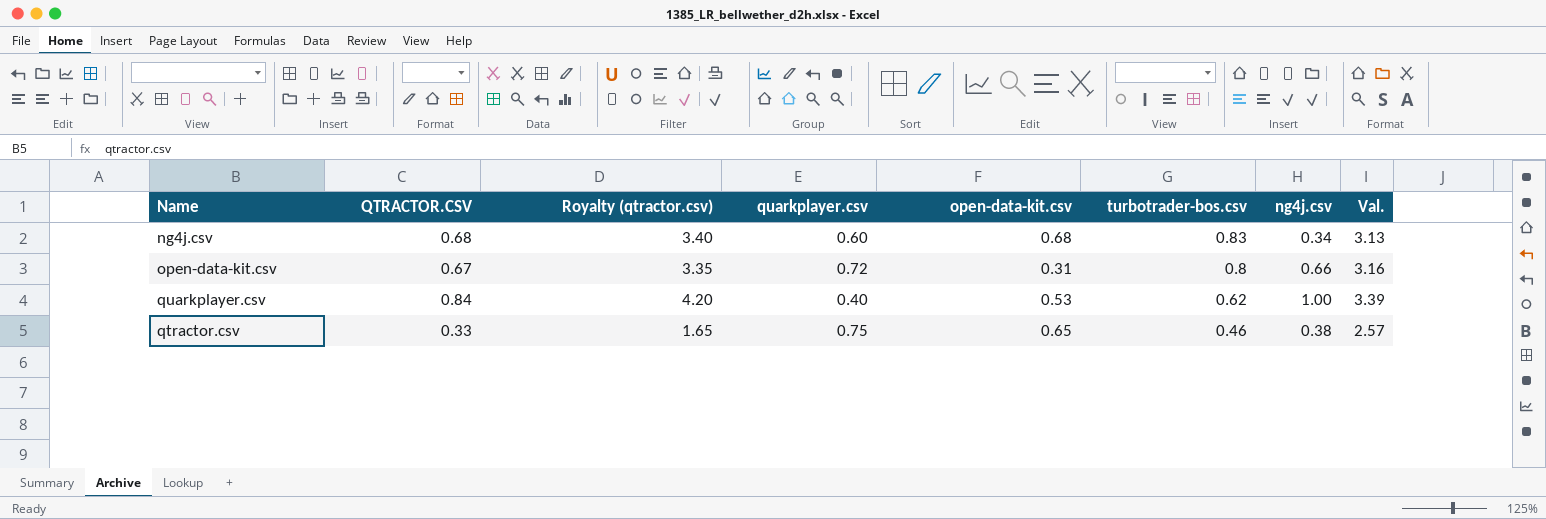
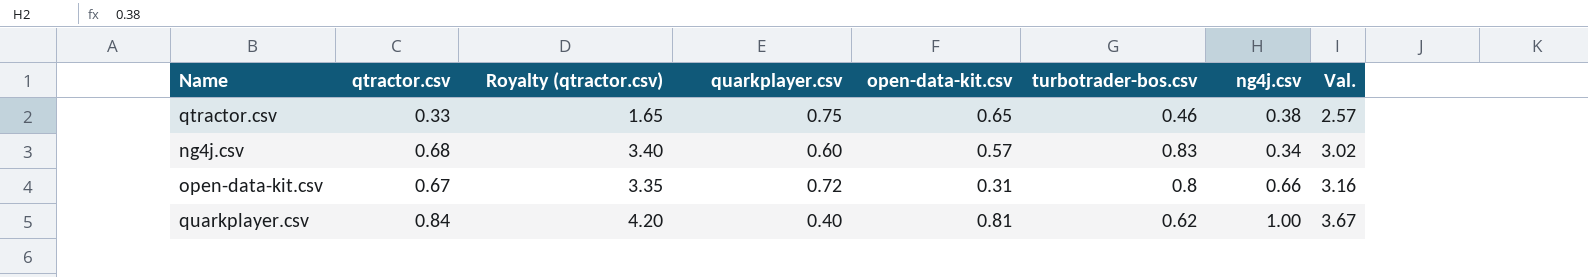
row order: turbotrader-bos.csv descending -> Val. ascending
column name: QTRACTOR.CSV -> qtractor.csv
ng4j.csv | open-data-kit.csv: 0.68 -> 0.57
ng4j.csv | Val.: 3.13 -> 3.02
quarkplayer.csv | open-data-kit.csv: 0.53 -> 0.81
quarkplayer.csv | Val.: 3.39 -> 3.67

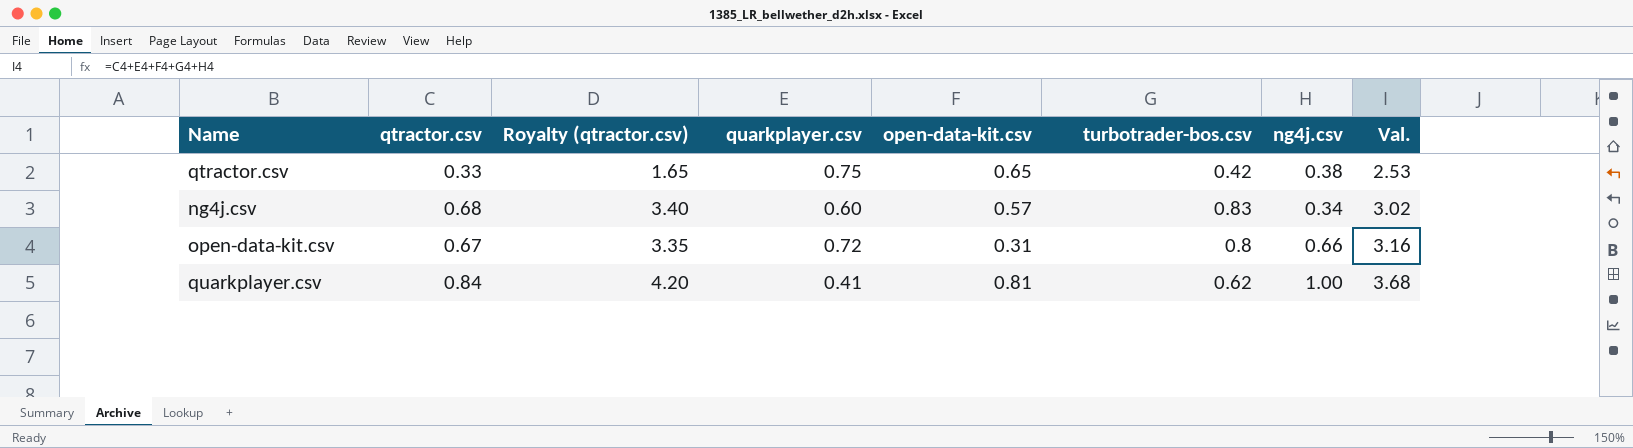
qtractor.csv | turbotrader-bos.csv: 0.46 -> 0.42
qtractor.csv | Val.: 2.57 -> 2.53
quarkplayer.csv | quarkplayer.csv: 0.40 -> 0.41
quarkplayer.csv | Val.: 3.67 -> 3.68

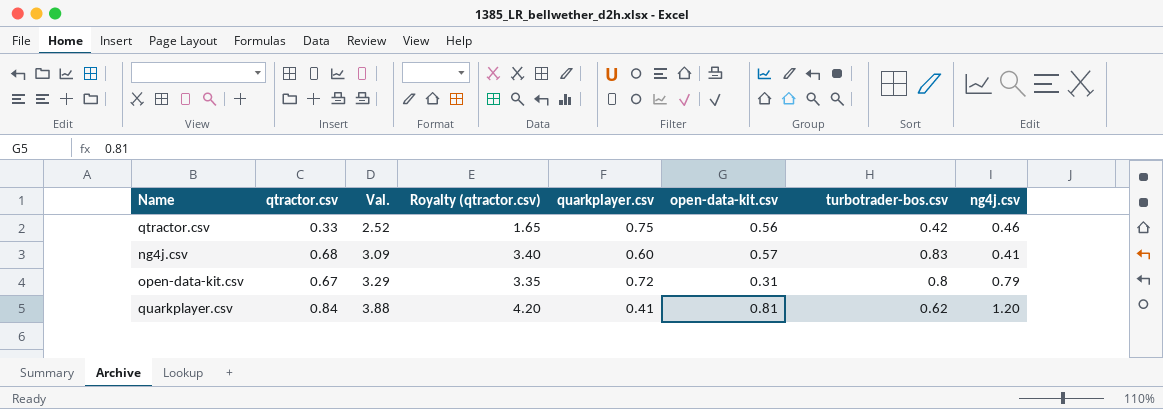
column Val. | position: 8 -> 3
qtractor.csv | Val.: 2.53 -> 2.52
qtractor.csv | open-data-kit.csv: 0.65 -> 0.56
qtractor.csv | ng4j.csv: 0.38 -> 0.46
ng4j.csv | Val.: 3.02 -> 3.09
ng4j.csv | ng4j.csv: 0.34 -> 0.41
open-data-kit.csv | Val.: 3.16 -> 3.29
open-data-kit.csv | ng4j.csv: 0.66 -> 0.79
quarkplayer.csv | Val.: 3.68 -> 3.88
quarkplayer.csv | ng4j.csv: 1.00 -> 1.20

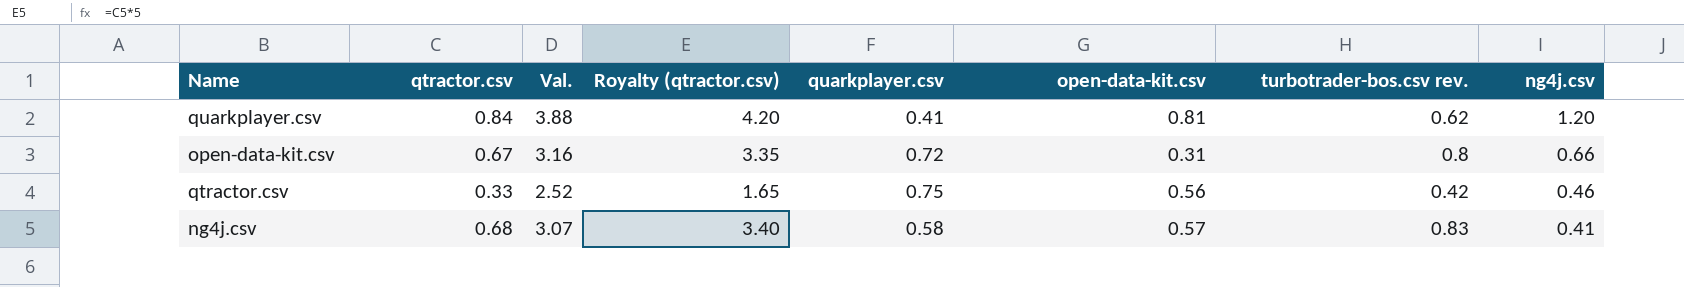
row order: Val. ascending -> ng4j.csv descending
column name: turbotrader-bos.csv -> turbotrader-bos.csv rev.
open-data-kit.csv | Val.: 3.29 -> 3.16
open-data-kit.csv | ng4j.csv: 0.79 -> 0.66
ng4j.csv | Val.: 3.09 -> 3.07
ng4j.csv | quarkplayer.csv: 0.60 -> 0.58

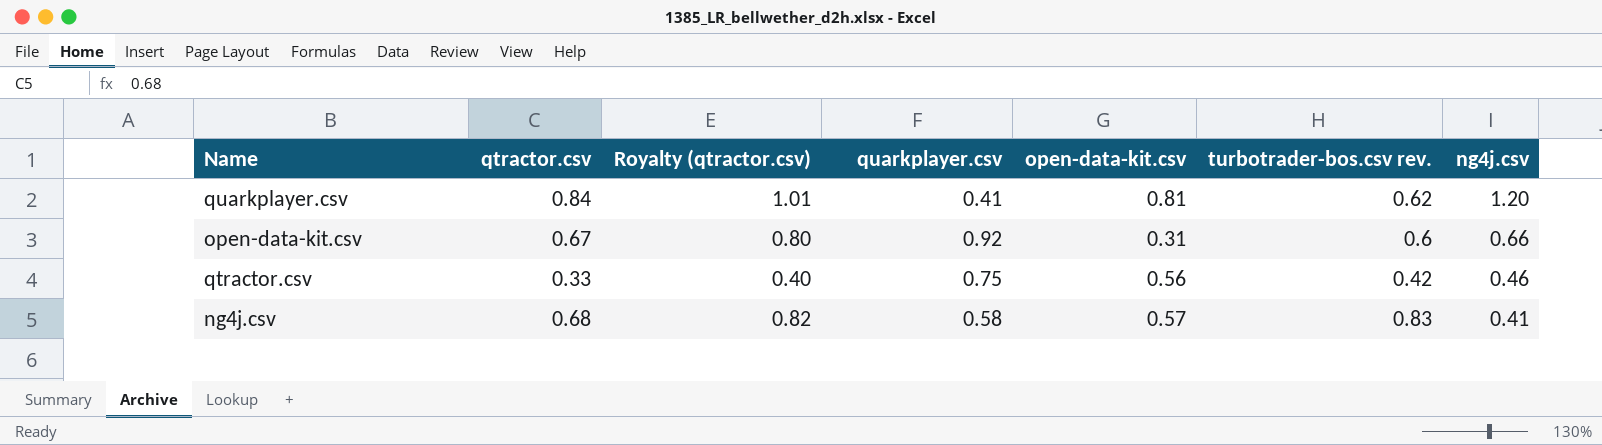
column Val. | formula: [qtractor.csv] + [quarkplayer.csv] + [open-data-kit.csv] + [turbotrader-bos.csv rev.] + [ng4j.csv] -> none
column Royalty (qtractor.csv) | formula: [qtractor.csv] * 5 -> [qtractor.csv] * 1.2
open-data-kit.csv | quarkplayer.csv: 0.72 -> 0.92
open-data-kit.csv | turbotrader-bos.csv rev.: 0.8 -> 0.6

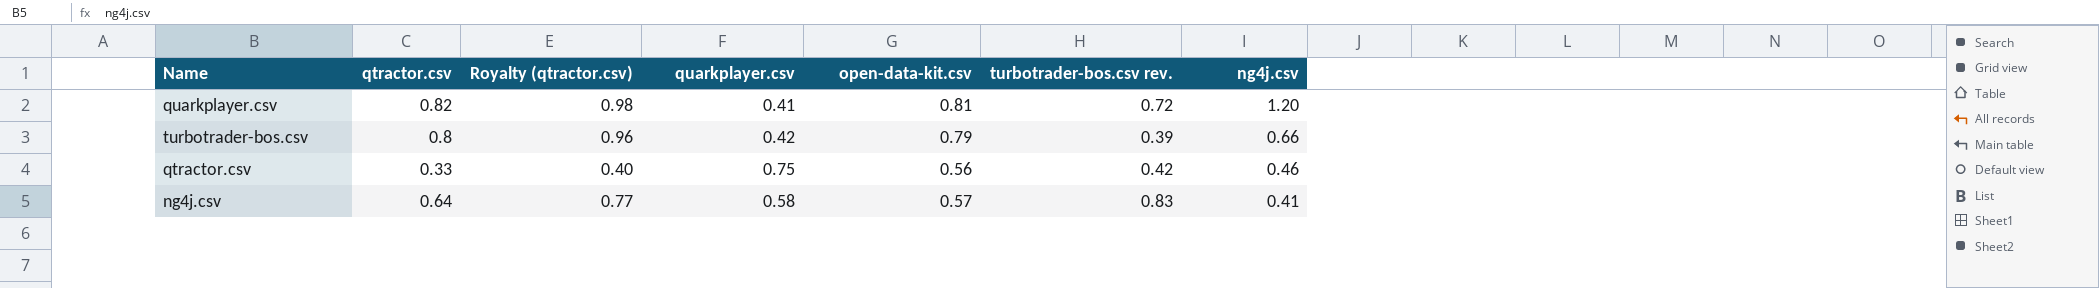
row open-data-kit.csv: 0.67 | 0.80 | 0.92 | 0.31 | 0.6 | 0.66 -> none
quarkplayer.csv | qtractor.csv: 0.84 -> 0.82
quarkplayer.csv | Royalty (qtractor.csv): 1.01 -> 0.98
quarkplayer.csv | turbotrader-bos.csv rev.: 0.62 -> 0.72
row turbotrader-bos.csv: none -> 0.8 | 0.96 | 0.42 | 0.79 | 0.39 | 0.66
ng4j.csv | qtractor.csv: 0.68 -> 0.64
ng4j.csv | Royalty (qtractor.csv): 0.82 -> 0.77

